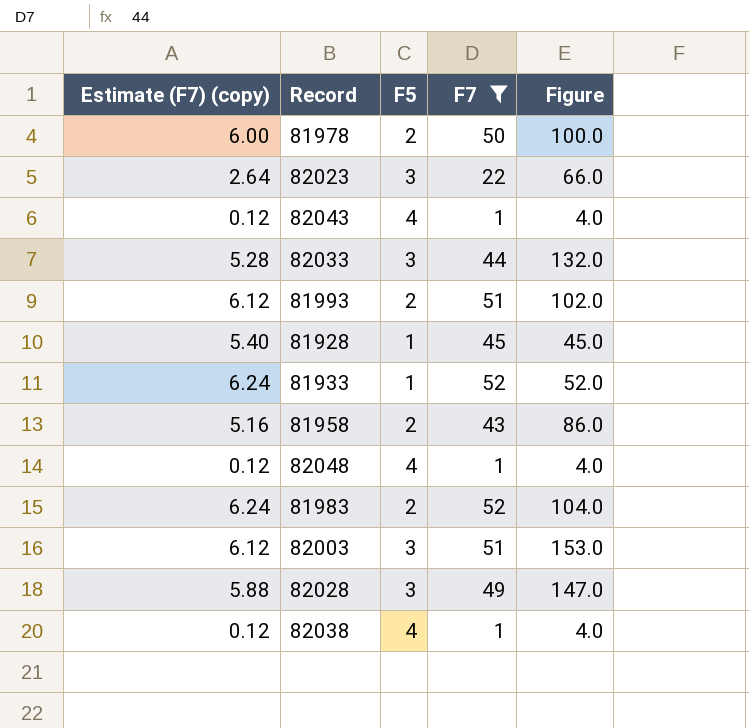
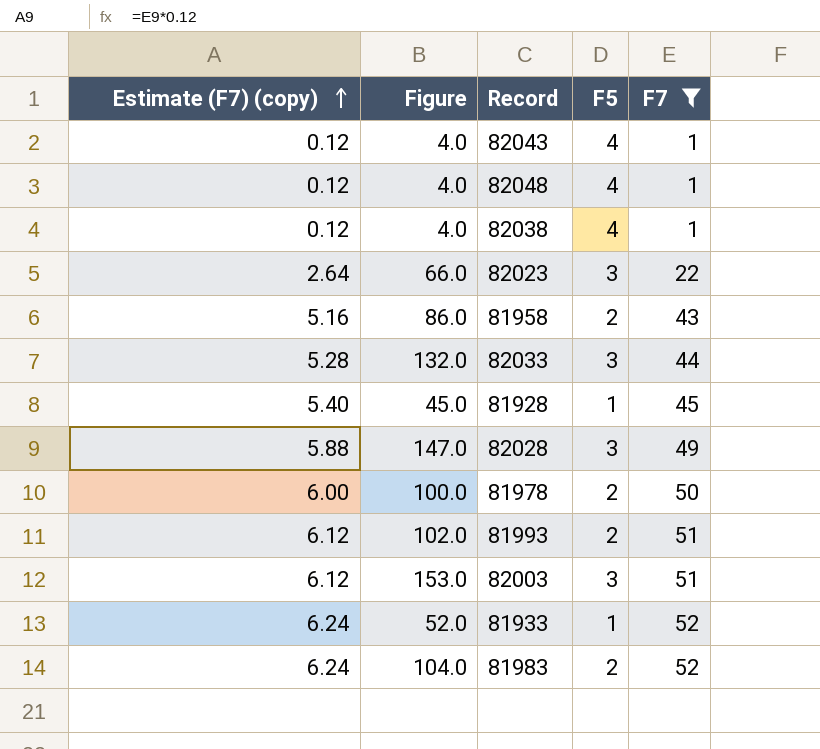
row order: none -> Estimate (F7) (copy) ascending
column Figure | position: 5 -> 2

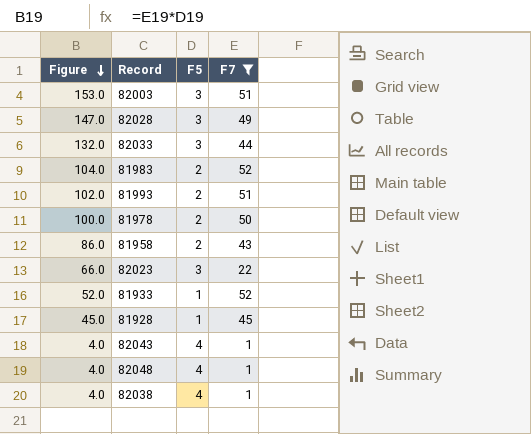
row order: Estimate (F7) (copy) ascending -> Figure descending
column Estimate (F7) (copy) | formula: [F7] * 0.12 -> none

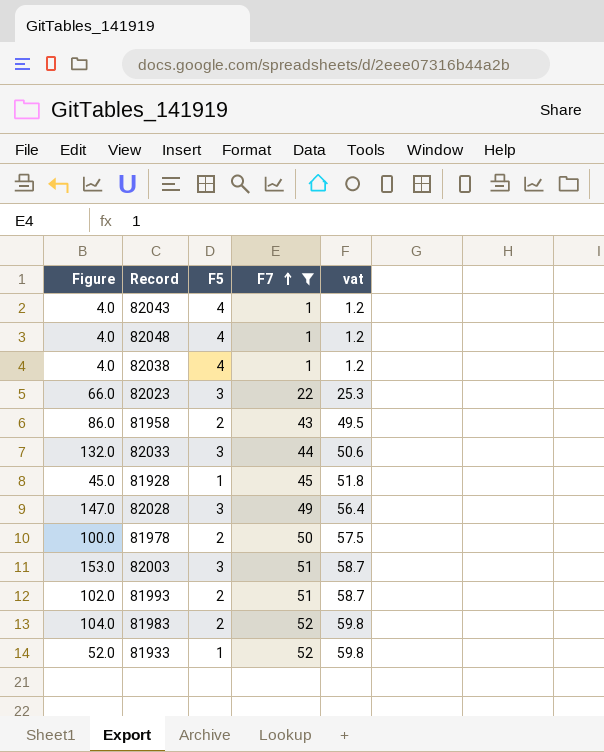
row order: Figure descending -> F7 ascending
column vat | formula: none -> [F7] * 1.15

